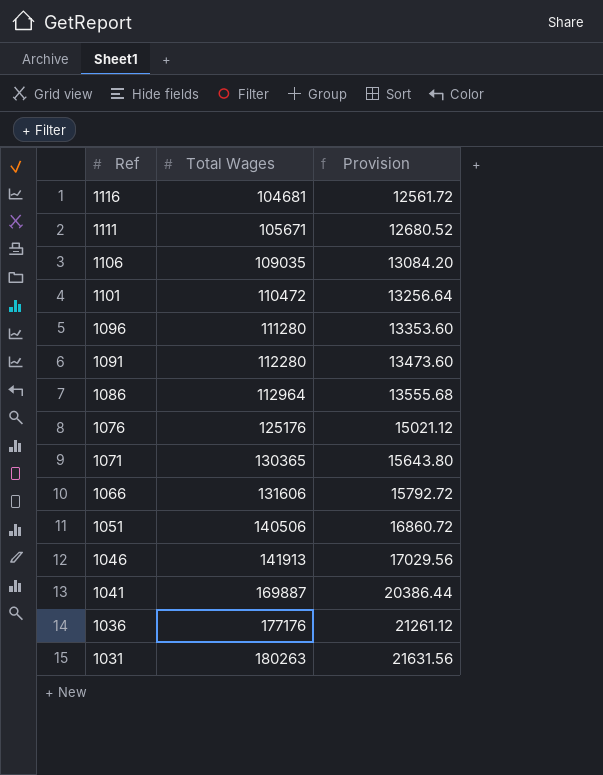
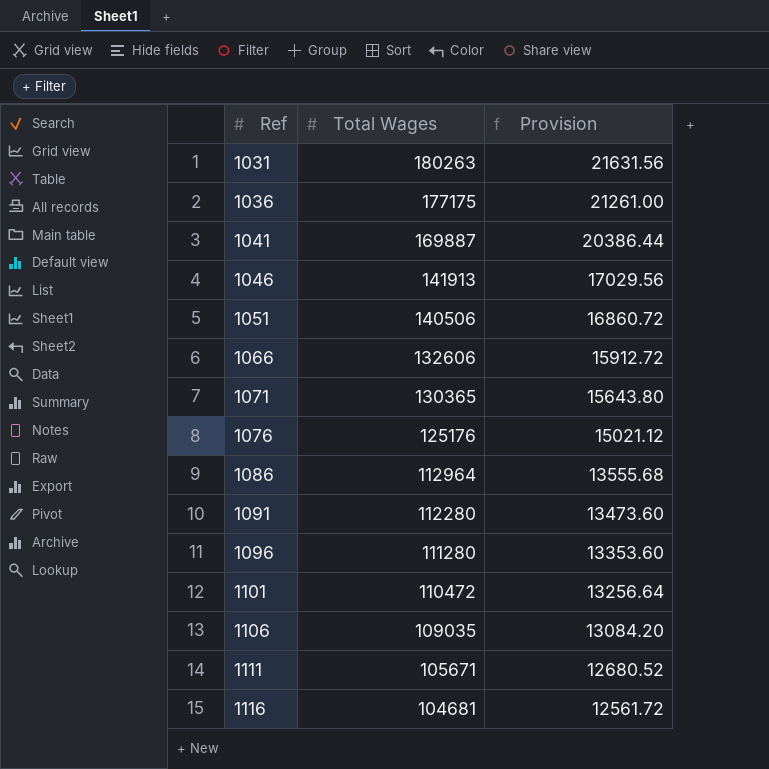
row order: Ref descending -> Ref ascending
1036 | Total Wages: 177176 -> 177175
1036 | Provision: 21261.12 -> 21261.00
1066 | Total Wages: 131606 -> 132606
1066 | Provision: 15792.72 -> 15912.72

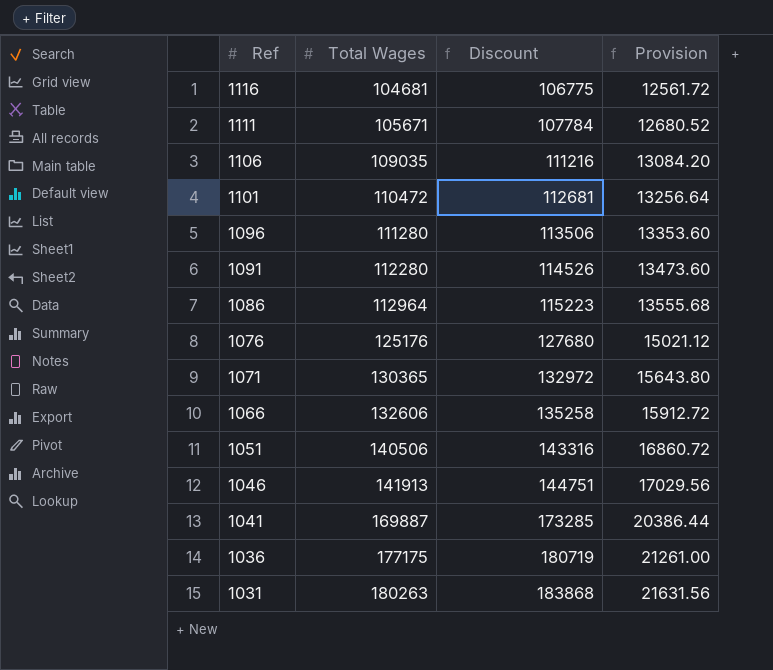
row order: Ref ascending -> Ref descending
column Discount | formula: none -> [Total Wages] * 1.02

